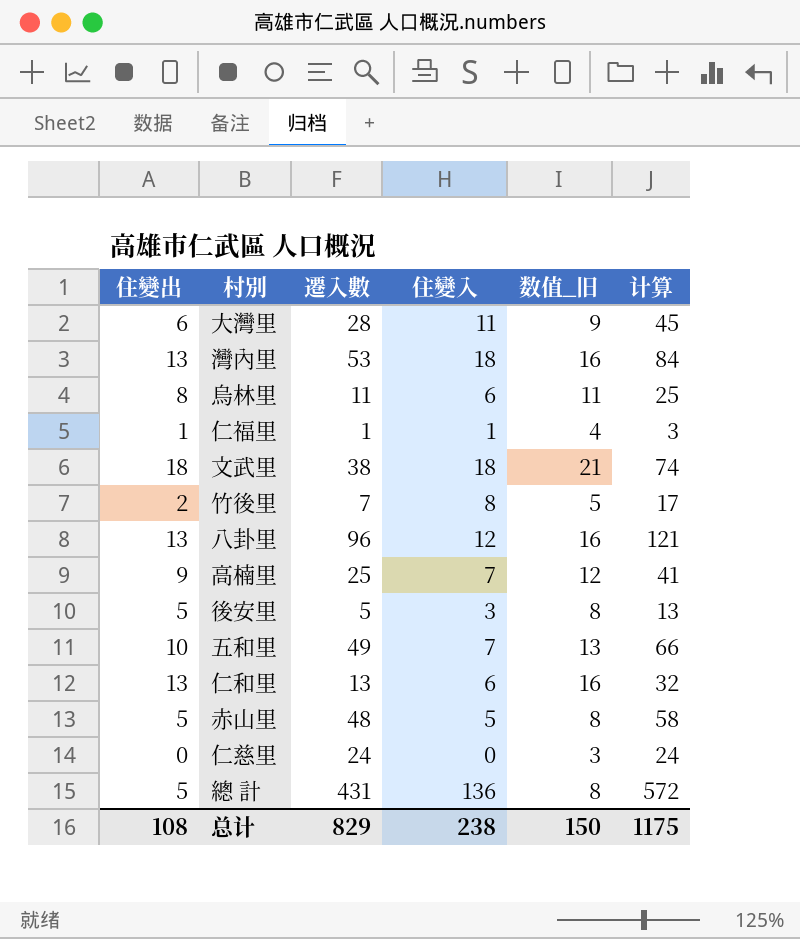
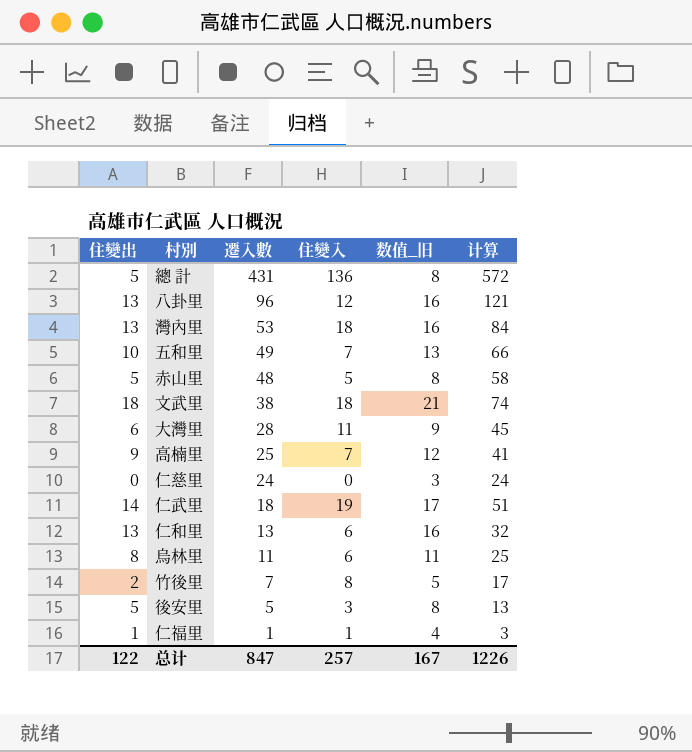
row order: none -> 遷入數 descending
row 仁武里: none -> 14 | 18 | 19 | 17 | 51
总计 | 住變出: 108 -> 122
总计 | 遷入數: 829 -> 847
总计 | 住變入: 238 -> 257
总计 | 数值_旧: 150 -> 167
总计 | 计算: 1175 -> 1226

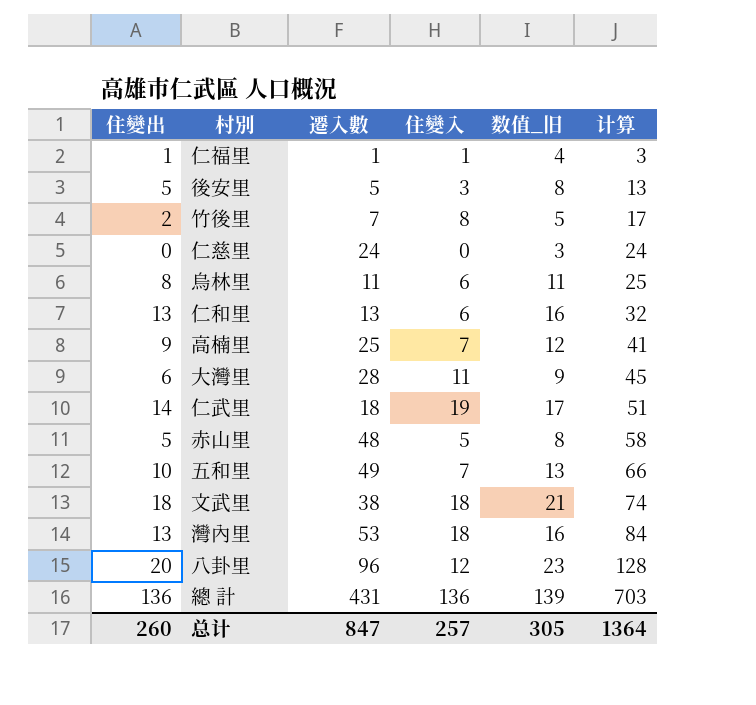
row order: 遷入數 descending -> 计算 ascending
八卦里 | 住變出: 13 -> 20
八卦里 | 数值_旧: 16 -> 23
八卦里 | 计算: 121 -> 128
總 計 | 住變出: 5 -> 136
總 計 | 数值_旧: 8 -> 139
總 計 | 计算: 572 -> 703
总计 | 住變出: 122 -> 260
总计 | 数值_旧: 167 -> 305
总计 | 计算: 1226 -> 1364

